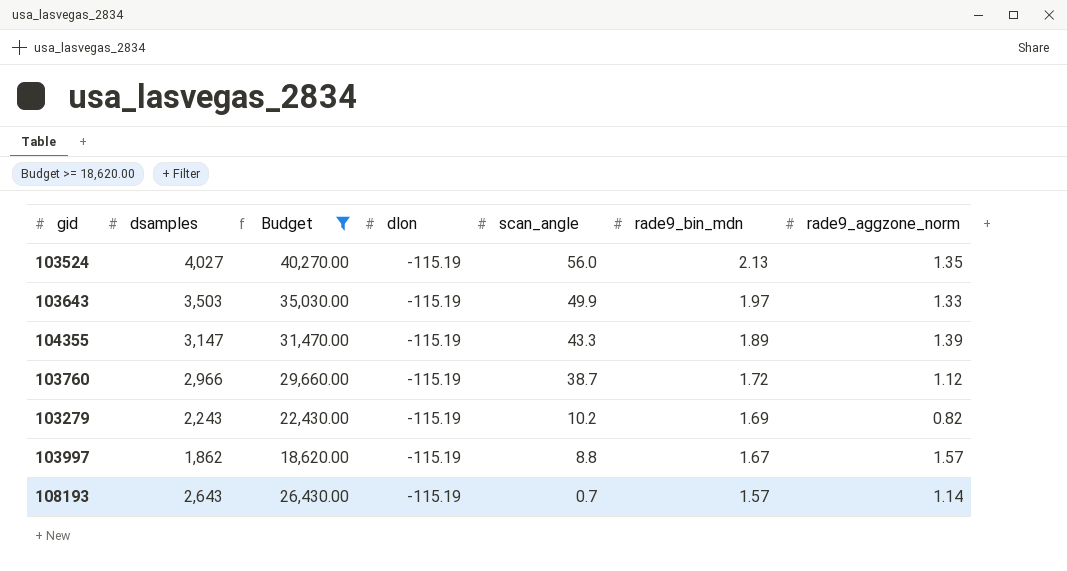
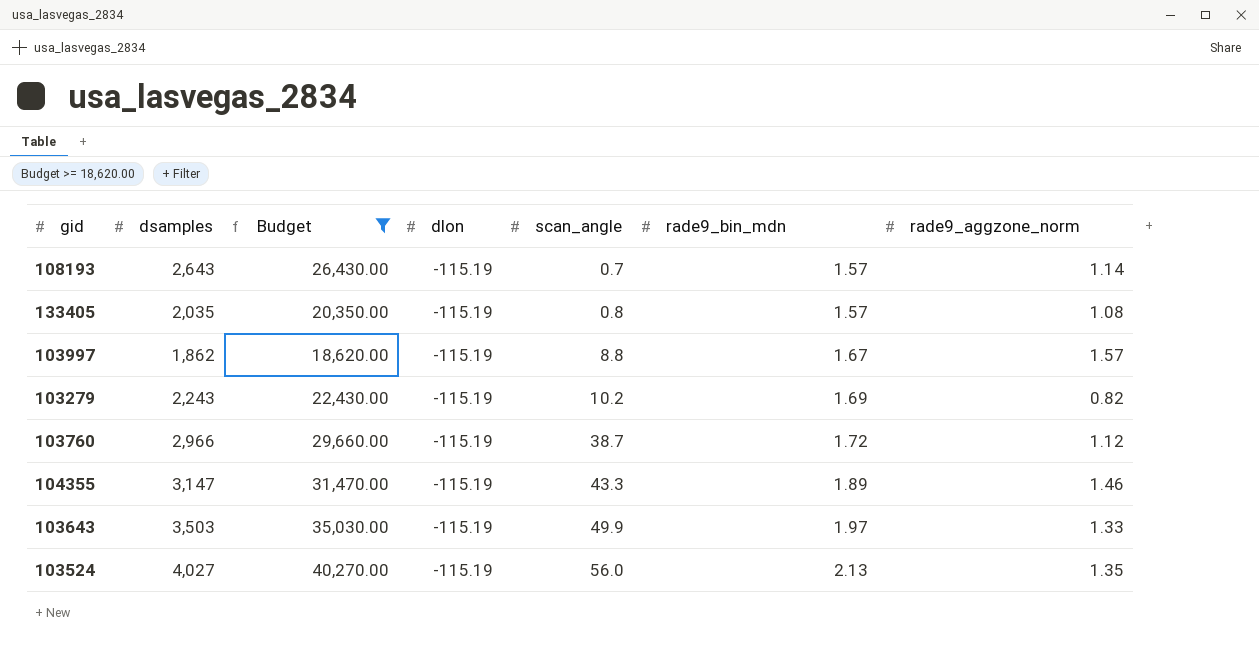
row order: scan_angle descending -> scan_angle ascending
row 133405: none -> 2,035 | 20,350.00 | -115.19 | 0.8 | 1.57 | 1.08
104355 | rade9_aggzone_norm: 1.39 -> 1.46

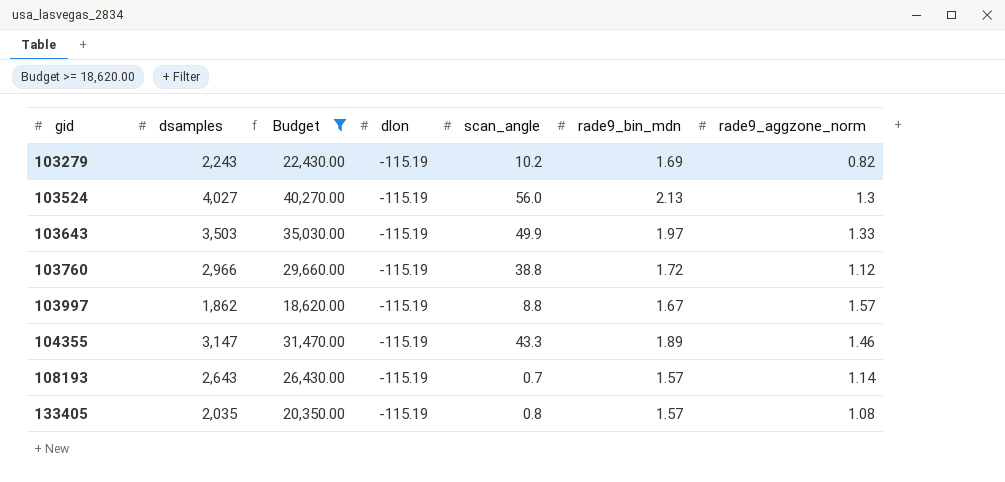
row order: scan_angle ascending -> gid ascending
103524 | rade9_aggzone_norm: 1.35 -> 1.3
103760 | scan_angle: 38.7 -> 38.8

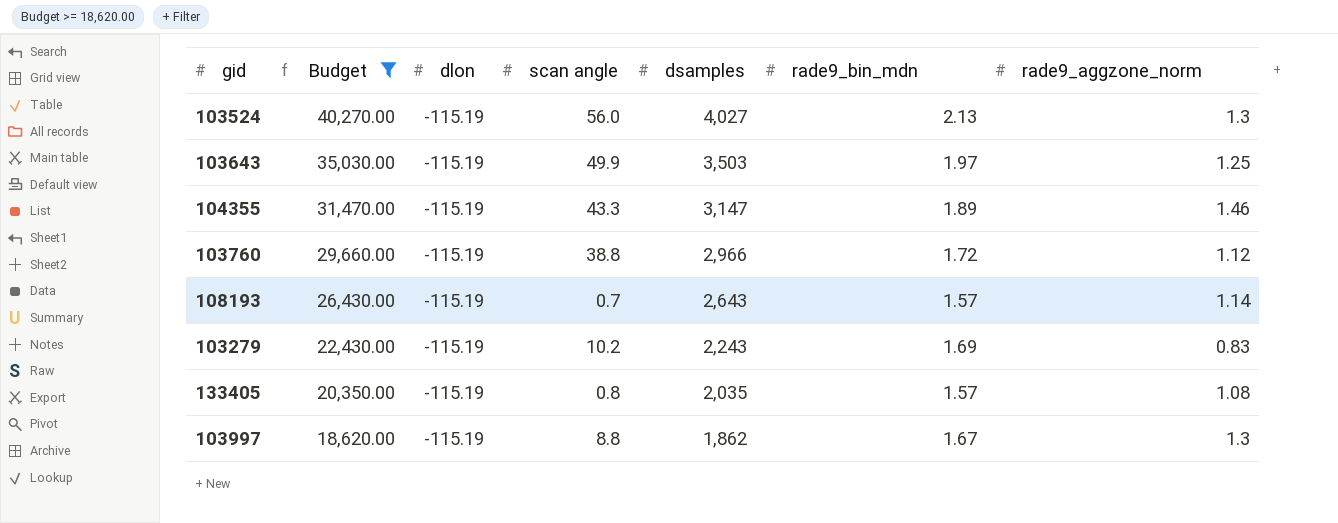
row order: gid ascending -> Budget descending
column name: scan_angle -> scan angle
column dsamples | position: 2 -> 5
103643 | rade9_aggzone_norm: 1.33 -> 1.25
103279 | rade9_aggzone_norm: 0.82 -> 0.83
103997 | rade9_aggzone_norm: 1.57 -> 1.3

